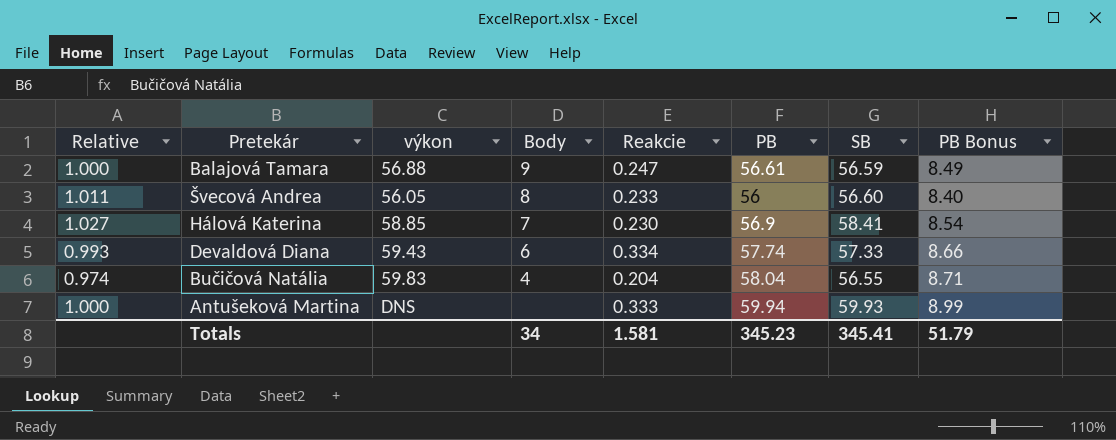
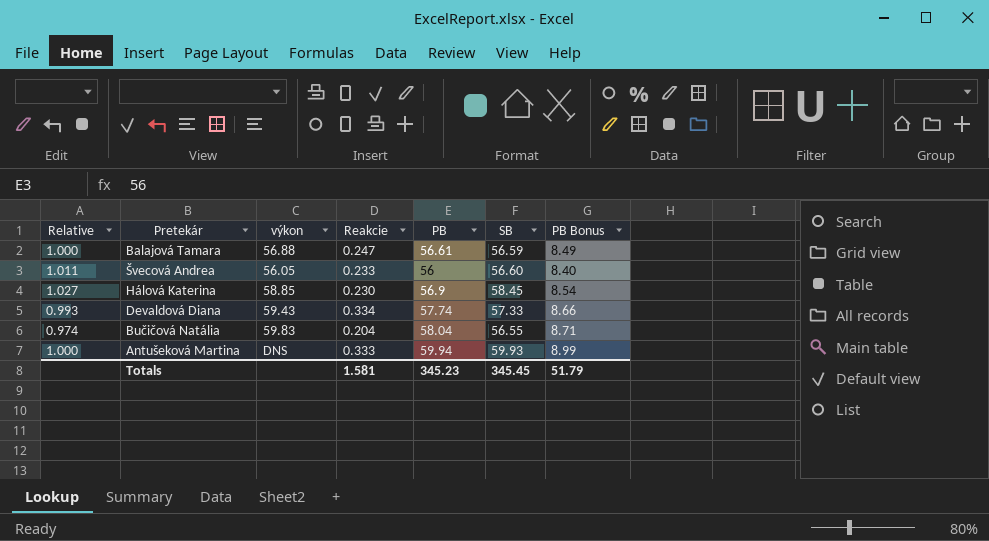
column Body | position: 4 -> none
Hálová Katerina | SB: 58.41 -> 58.45
Totals | SB: 345.41 -> 345.45

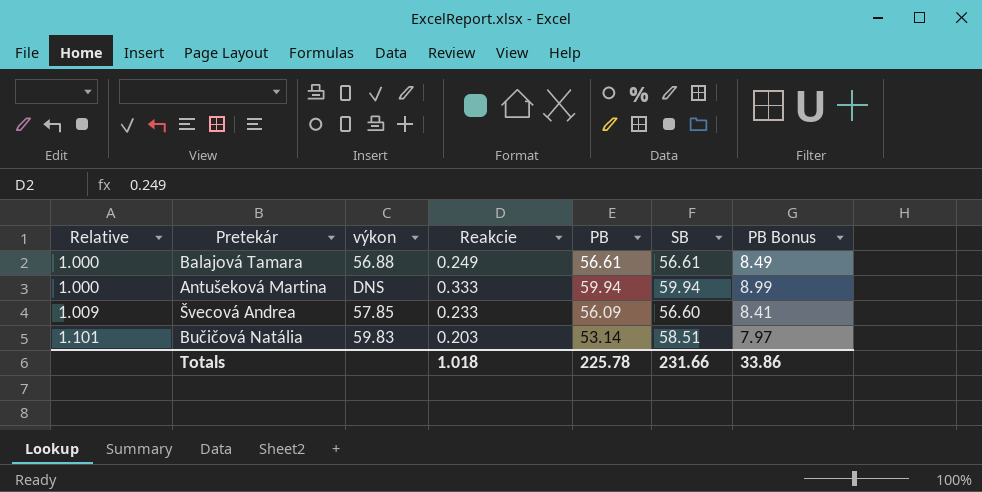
row order: none -> Relative ascending
row Hálová Katerina: 1.027 | 58.85 | 0.230 | 56.9 | 58.45 | 8.54 -> none
row Devaldová Diana: 0.993 | 59.43 | 0.334 | 57.74 | 57.33 | 8.66 -> none
Balajová Tamara | Reakcie: 0.247 -> 0.249
Balajová Tamara | SB: 56.59 -> 56.61
Antušeková Martina | SB: 59.93 -> 59.94
Švecová Andrea | Relative: 1.011 -> 1.009
Švecová Andrea | výkon: 56.05 -> 57.85
Švecová Andrea | PB: 56 -> 56.09
Švecová Andrea | PB Bonus: 8.40 -> 8.41
Bučičová Natália | Relative: 0.974 -> 1.101
Bučičová Natália | Reakcie: 0.204 -> 0.203
Bučičová Natália | PB: 58.04 -> 53.14
Bučičová Natália | SB: 56.55 -> 58.51
Bučičová Natália | PB Bonus: 8.71 -> 7.97
Totals | Reakcie: 1.581 -> 1.018
Totals | PB: 345.23 -> 225.78
Totals | SB: 345.45 -> 231.66
Totals | PB Bonus: 51.79 -> 33.86

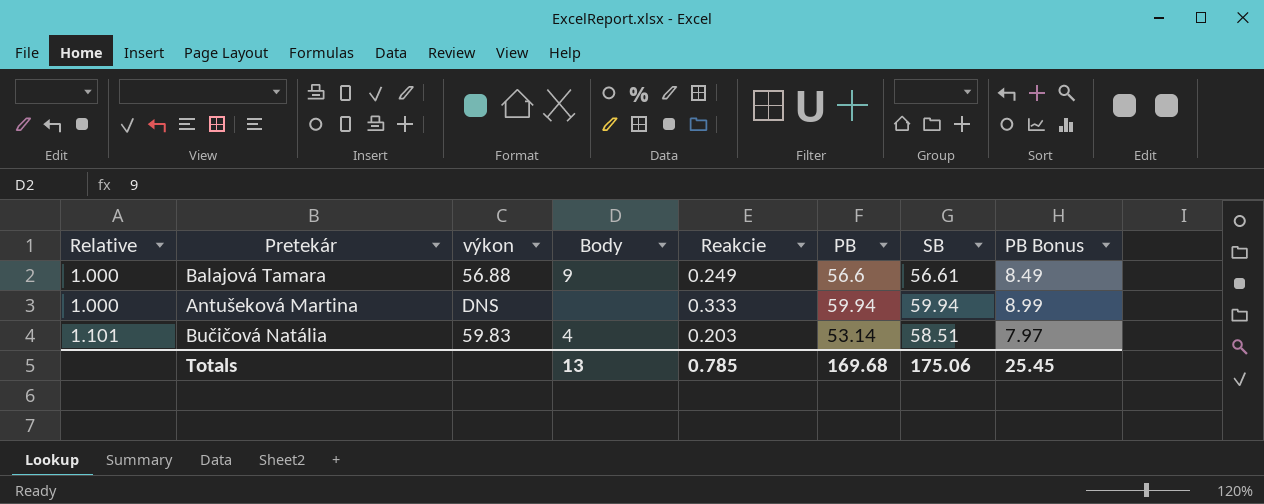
column Body | position: none -> 4
row Švecová Andrea: 1.009 | 57.85 | 0.233 | 56.09 | 56.60 | 8.41 -> none
Balajová Tamara | PB: 56.61 -> 56.6
Totals | Reakcie: 1.018 -> 0.785
Totals | PB: 225.78 -> 169.68
Totals | SB: 231.66 -> 175.06
Totals | PB Bonus: 33.86 -> 25.45

